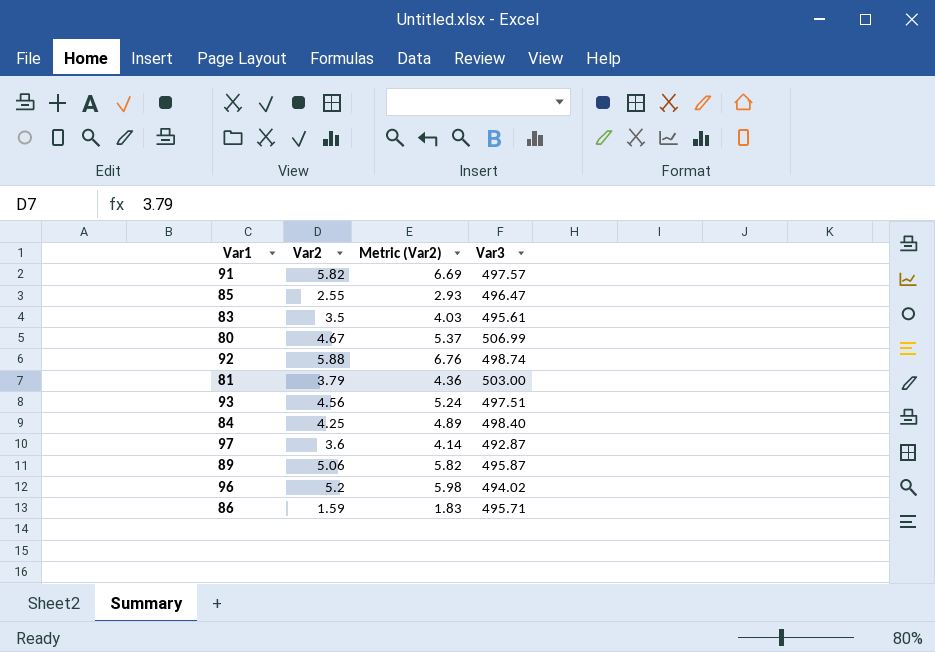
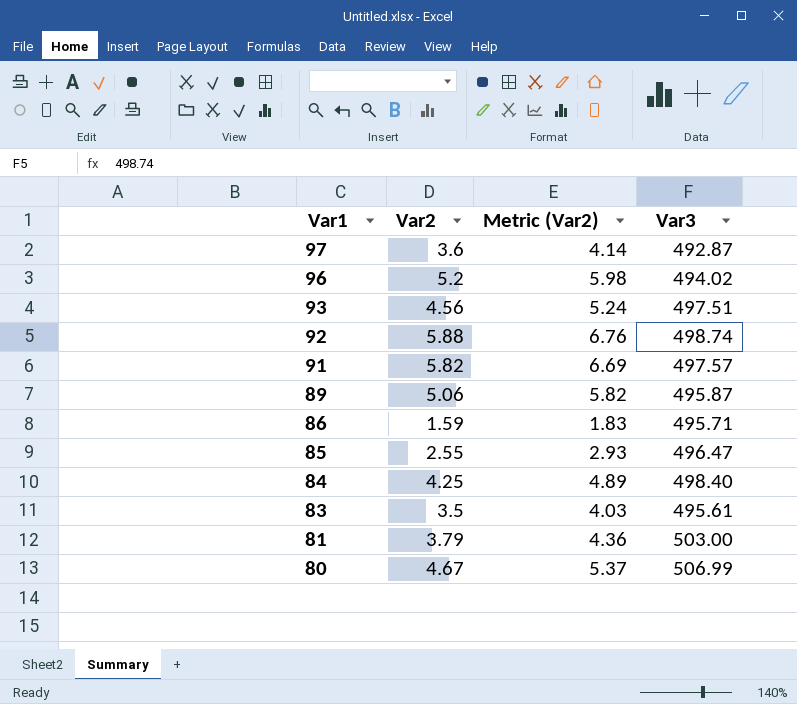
row order: none -> Var1 descending

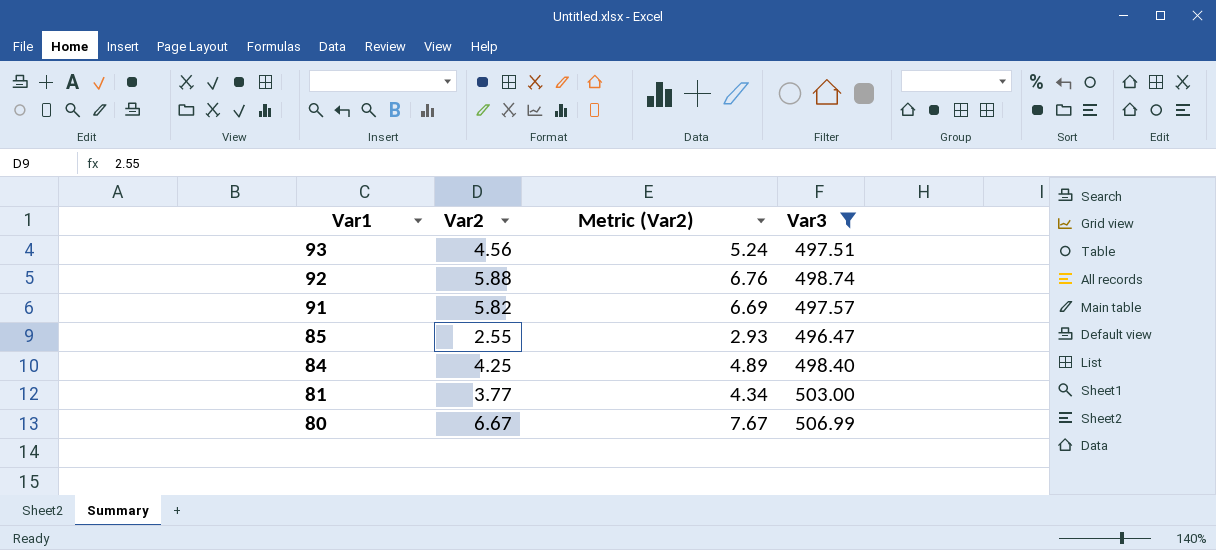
filter: none -> Var3 >= 496.47
81 | Var2: 3.79 -> 3.77
81 | Metric (Var2): 4.36 -> 4.34
80 | Var2: 4.67 -> 6.67
80 | Metric (Var2): 5.37 -> 7.67

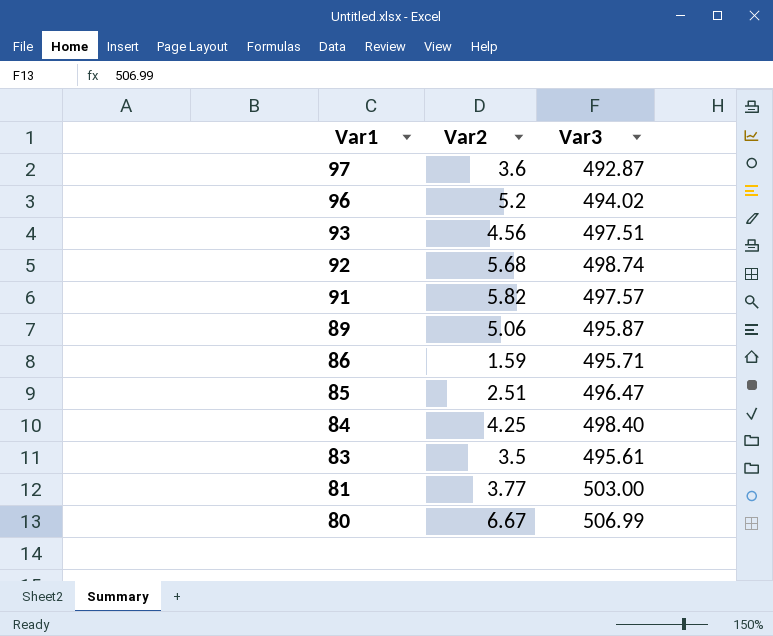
filter: Var3 >= 496.47 -> none
column Metric (Var2) | formula: [Var2] * 1.15 -> none
92 | Var2: 5.88 -> 5.68
85 | Var2: 2.55 -> 2.51

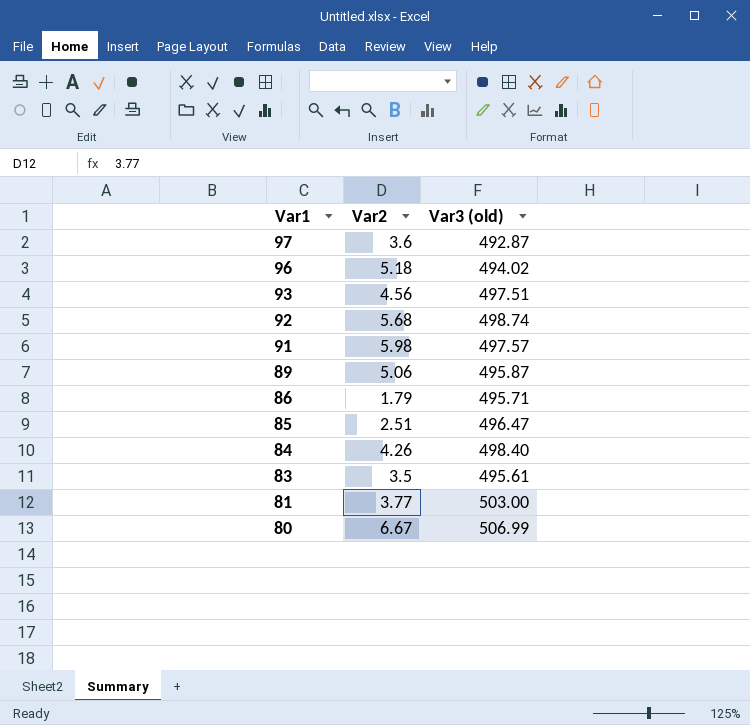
column name: Var3 -> Var3 (old)
96 | Var2: 5.2 -> 5.18
91 | Var2: 5.82 -> 5.98
86 | Var2: 1.59 -> 1.79
84 | Var2: 4.25 -> 4.26

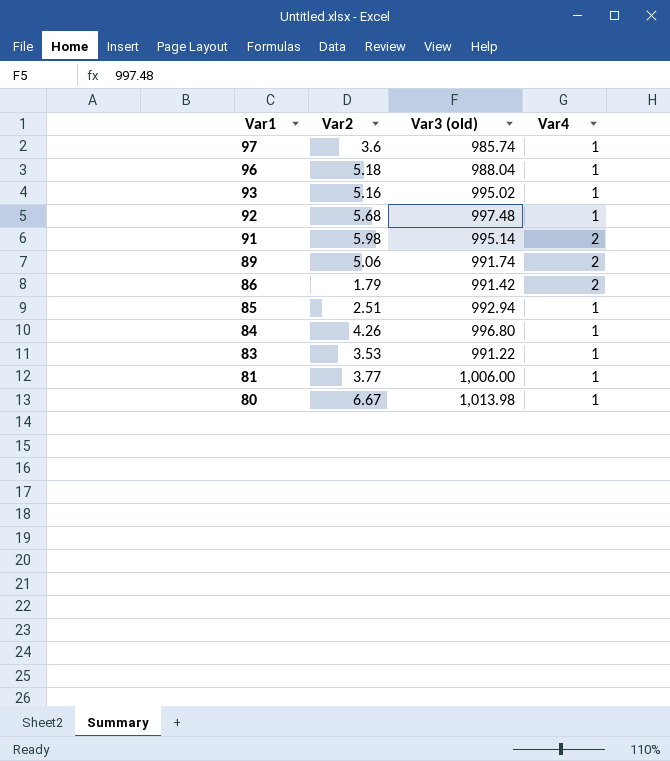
column Var4 | position: none -> 4
97 | Var3 (old): 492.87 -> 985.74
96 | Var3 (old): 494.02 -> 988.04
93 | Var2: 4.56 -> 5.16
93 | Var3 (old): 497.51 -> 995.02
92 | Var3 (old): 498.74 -> 997.48
91 | Var3 (old): 497.57 -> 995.14
89 | Var3 (old): 495.87 -> 991.74
86 | Var3 (old): 495.71 -> 991.42
85 | Var3 (old): 496.47 -> 992.94
84 | Var3 (old): 498.40 -> 996.80
83 | Var2: 3.5 -> 3.53
83 | Var3 (old): 495.61 -> 991.22
81 | Var3 (old): 503.00 -> 1,006.00
80 | Var3 (old): 506.99 -> 1,013.98

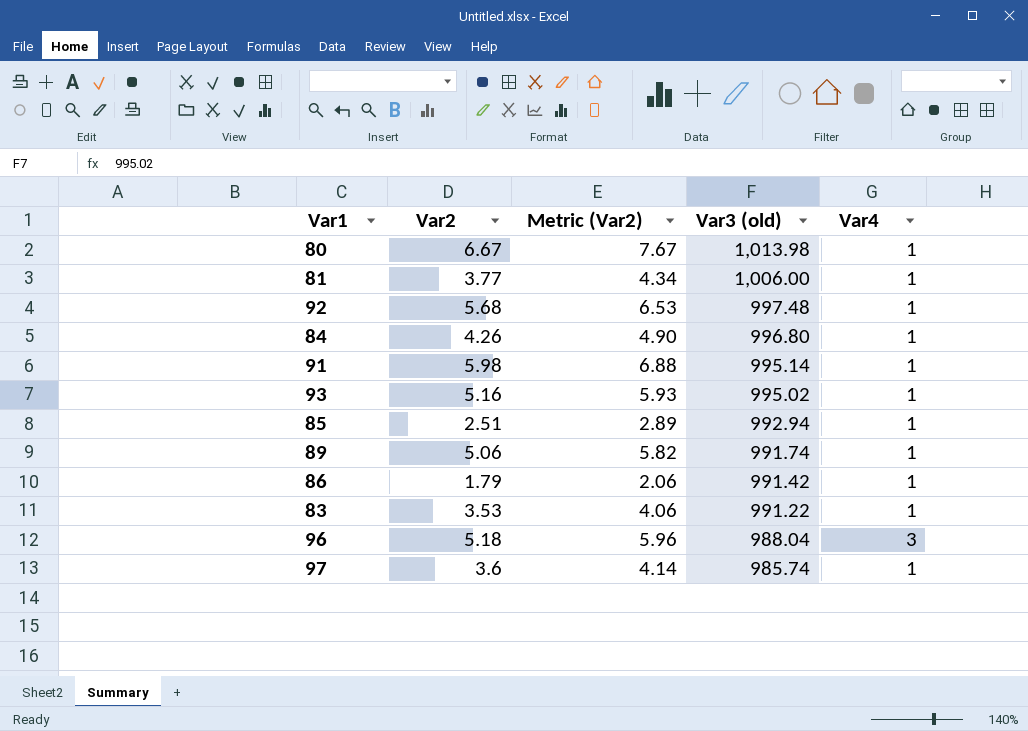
row order: Var1 descending -> Var3 (old) descending
column Metric (Var2) | formula: none -> [Var2] * 1.15
91 | Var4: 2 -> 1
89 | Var4: 2 -> 1
86 | Var4: 2 -> 1
96 | Var4: 1 -> 3

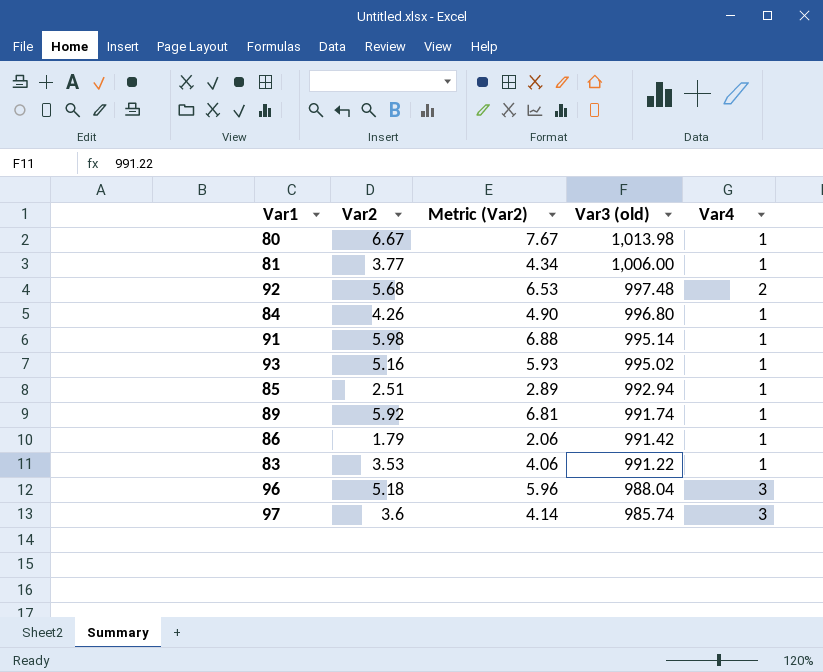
92 | Var4: 1 -> 2
89 | Var2: 5.06 -> 5.92
89 | Metric (Var2): 5.82 -> 6.81
97 | Var4: 1 -> 3

